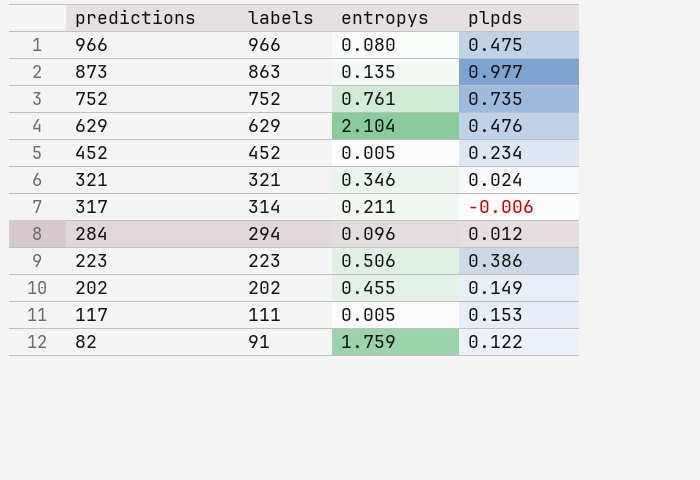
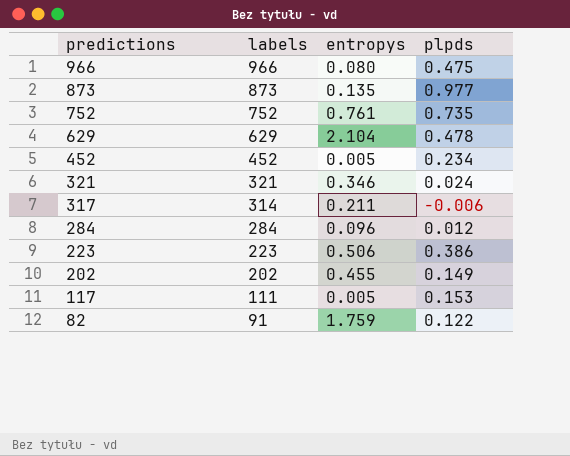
873 | labels: 863 -> 873
629 | plpds: 0.476 -> 0.478
284 | labels: 294 -> 284

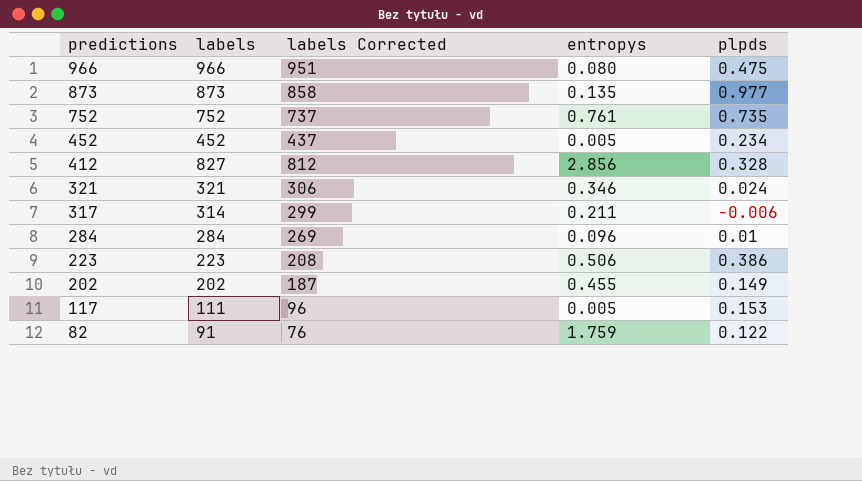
column labels Corrected | formula: none -> [labels] - 15
row 629: 629 | 2.104 | 0.478 -> none
row 412: none -> 827 | 812 | 2.856 | 0.328
284 | plpds: 0.012 -> 0.01

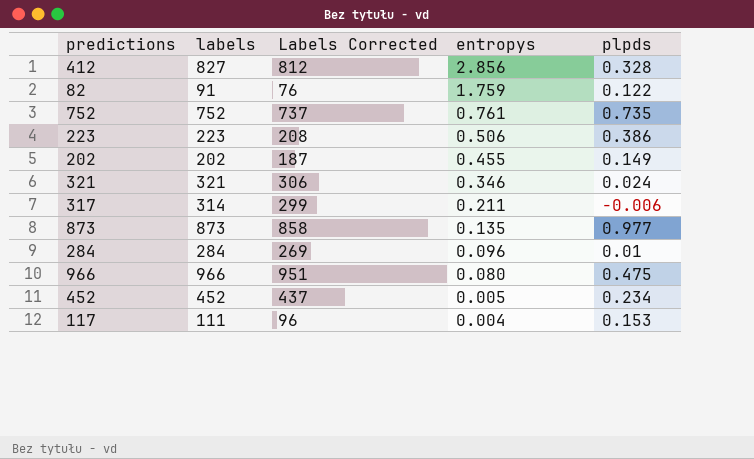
row order: predictions descending -> entropys descending
column name: labels Corrected -> Labels Corrected
117 | entropys: 0.005 -> 0.004

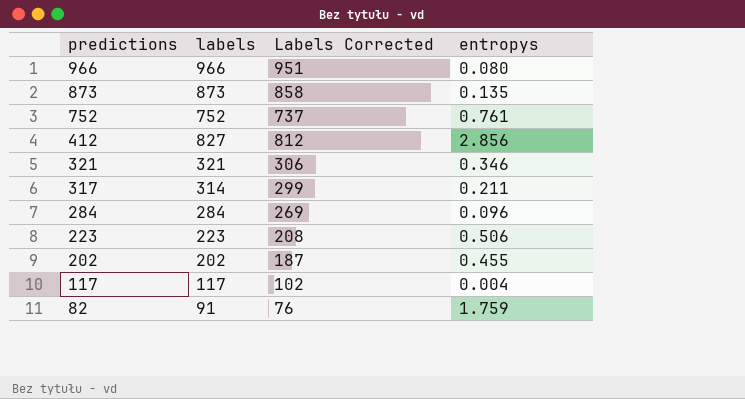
row order: entropys descending -> predictions descending
column plpds | position: 5 -> none
row 452: 452 | 437 | 0.005 | 0.234 -> none
117 | labels: 111 -> 117
117 | Labels Corrected: 96 -> 102

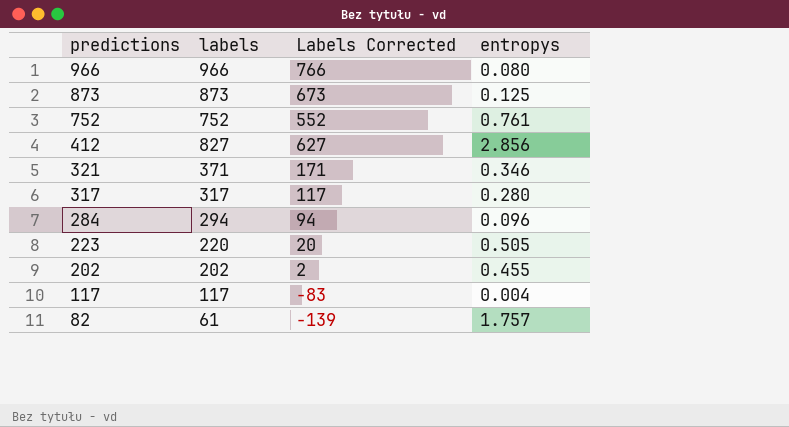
column Labels Corrected | formula: [labels] - 15 -> [labels] - 200
873 | entropys: 0.135 -> 0.125
321 | labels: 321 -> 371
317 | labels: 314 -> 317
317 | entropys: 0.211 -> 0.280
284 | labels: 284 -> 294
223 | labels: 223 -> 220
223 | entropys: 0.506 -> 0.505
82 | labels: 91 -> 61
82 | entropys: 1.759 -> 1.757

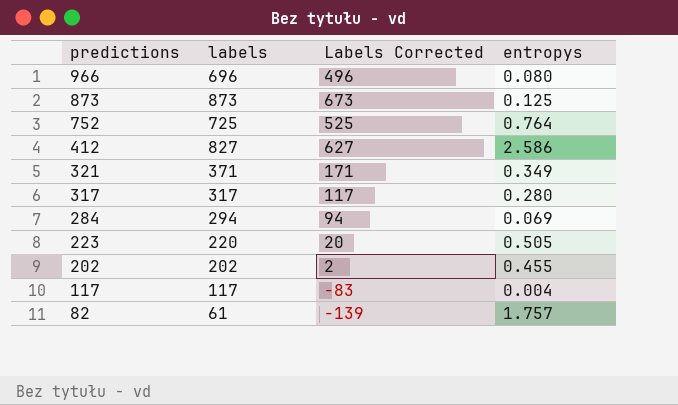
966 | labels: 966 -> 696
966 | Labels Corrected: 766 -> 496
752 | labels: 752 -> 725
752 | Labels Corrected: 552 -> 525
752 | entropys: 0.761 -> 0.764
412 | entropys: 2.856 -> 2.586
321 | entropys: 0.346 -> 0.349
284 | entropys: 0.096 -> 0.069

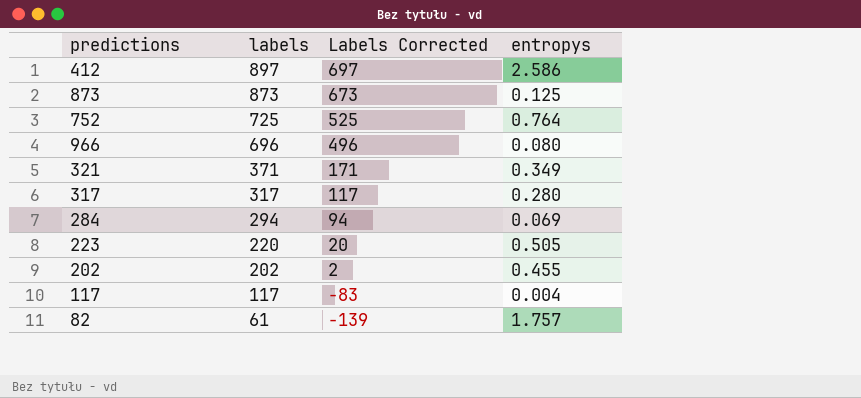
row order: predictions descending -> labels descending
412 | labels: 827 -> 897
412 | Labels Corrected: 627 -> 697

